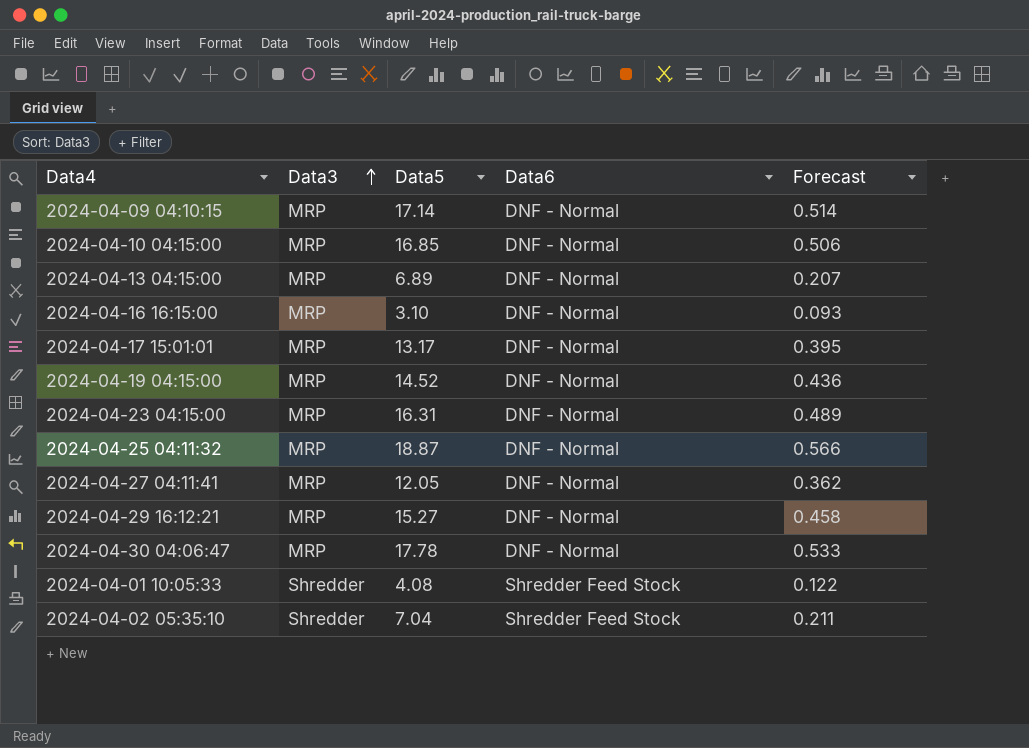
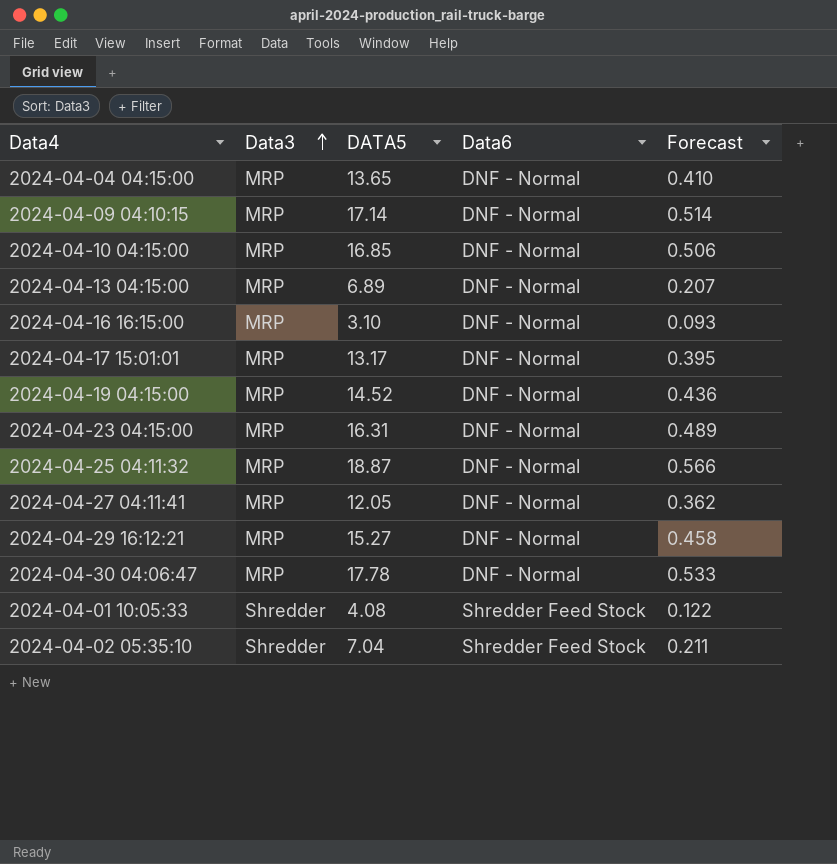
column name: Data5 -> DATA5
row 2024-04-04 04:15:00: none -> MRP | 13.65 | DNF - Normal | 0.410

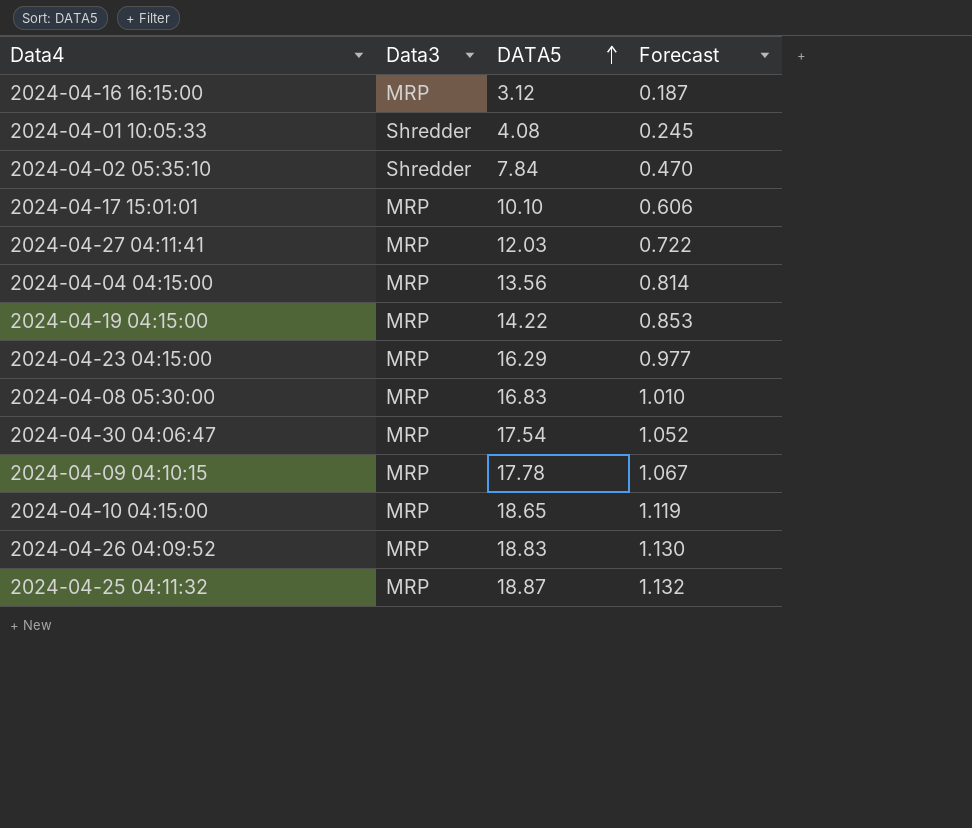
row order: Data3 ascending -> DATA5 ascending
column Data6 | position: 4 -> none
column Forecast | formula: [DATA5] * 0.03 -> [DATA5] * 0.06
row 2024-04-13 04:15:00: MRP | 6.89 | DNF - Normal | 0.207 -> none
row 2024-04-29 16:12:21: MRP | 15.27 | DNF - Normal | 0.458 -> none
2024-04-16 16:15:00 | DATA5: 3.10 -> 3.12
2024-04-02 05:35:10 | DATA5: 7.04 -> 7.84
2024-04-17 15:01:01 | DATA5: 13.17 -> 10.10
2024-04-27 04:11:41 | DATA5: 12.05 -> 12.03
2024-04-04 04:15:00 | DATA5: 13.65 -> 13.56
2024-04-19 04:15:00 | DATA5: 14.52 -> 14.22
2024-04-23 04:15:00 | DATA5: 16.31 -> 16.29
row 2024-04-08 05:30:00: none -> MRP | 16.83 | 1.010
2024-04-30 04:06:47 | DATA5: 17.78 -> 17.54
2024-04-09 04:10:15 | DATA5: 17.14 -> 17.78
2024-04-10 04:15:00 | DATA5: 16.85 -> 18.65
row 2024-04-26 04:09:52: none -> MRP | 18.83 | 1.130

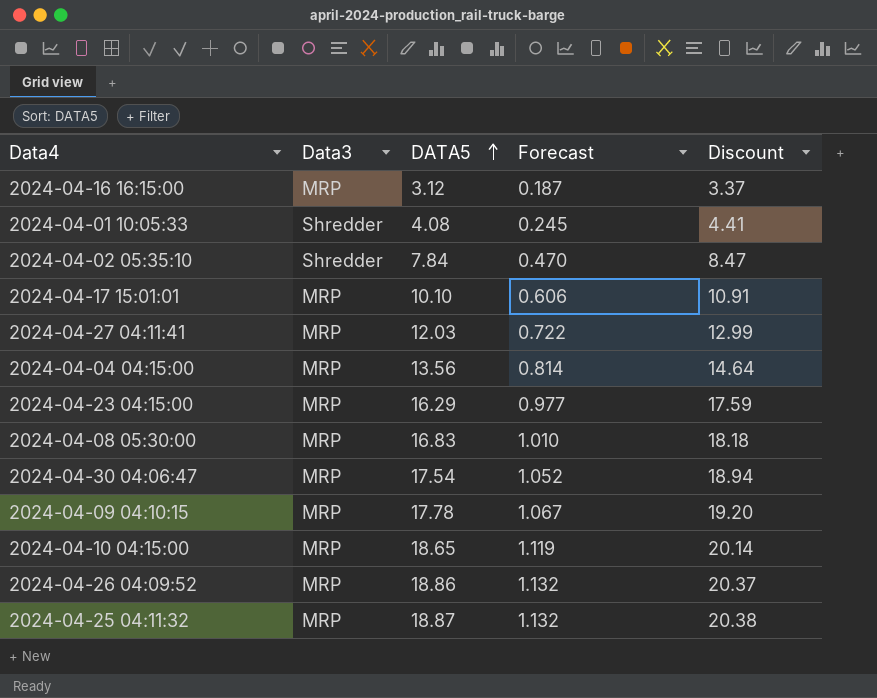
column Discount | formula: none -> [DATA5] * 1.08
row 2024-04-19 04:15:00: MRP | 14.22 | 0.853 -> none
2024-04-26 04:09:52 | DATA5: 18.83 -> 18.86
2024-04-26 04:09:52 | Forecast: 1.130 -> 1.132

